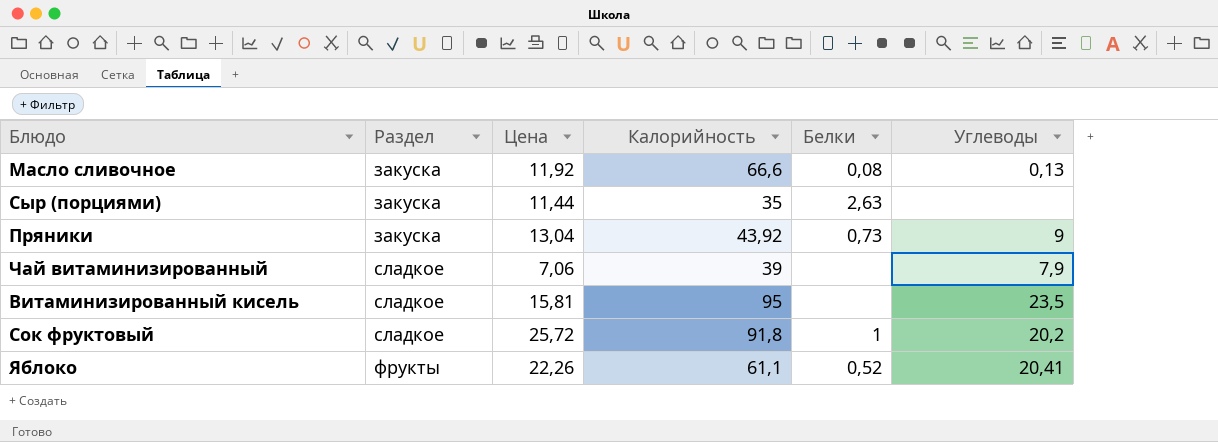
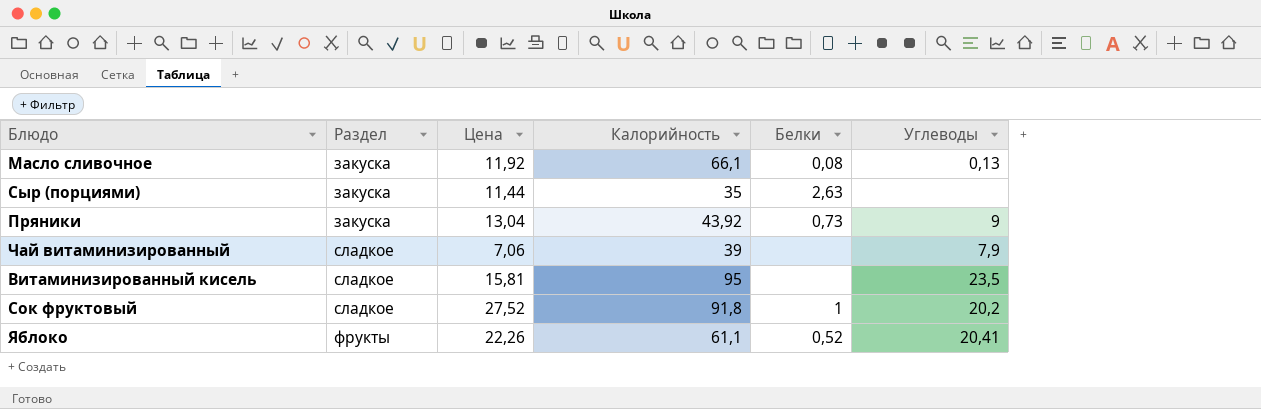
Масло сливочное | Калорийность: 66,6 -> 66,1
Сок фруктовый | Цена: 25,72 -> 27,52

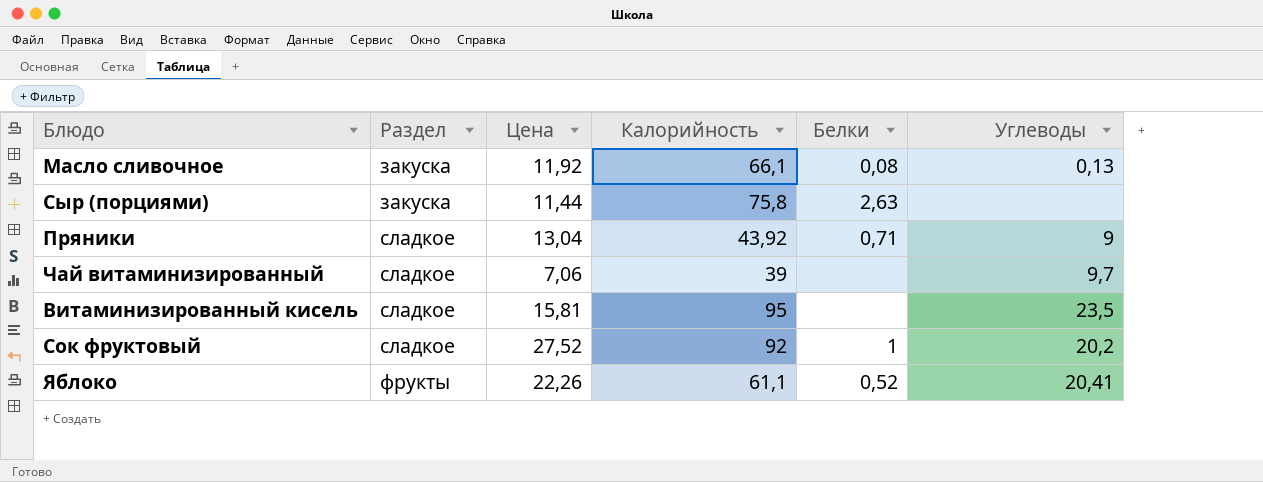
Сыр (порциями) | Калорийность: 35 -> 75,8
Пряники | Раздел: закуска -> сладкое
Пряники | Белки: 0,73 -> 0,71
Чай витаминизированный | Углеводы: 7,9 -> 9,7
Сок фруктовый | Калорийность: 91,8 -> 92

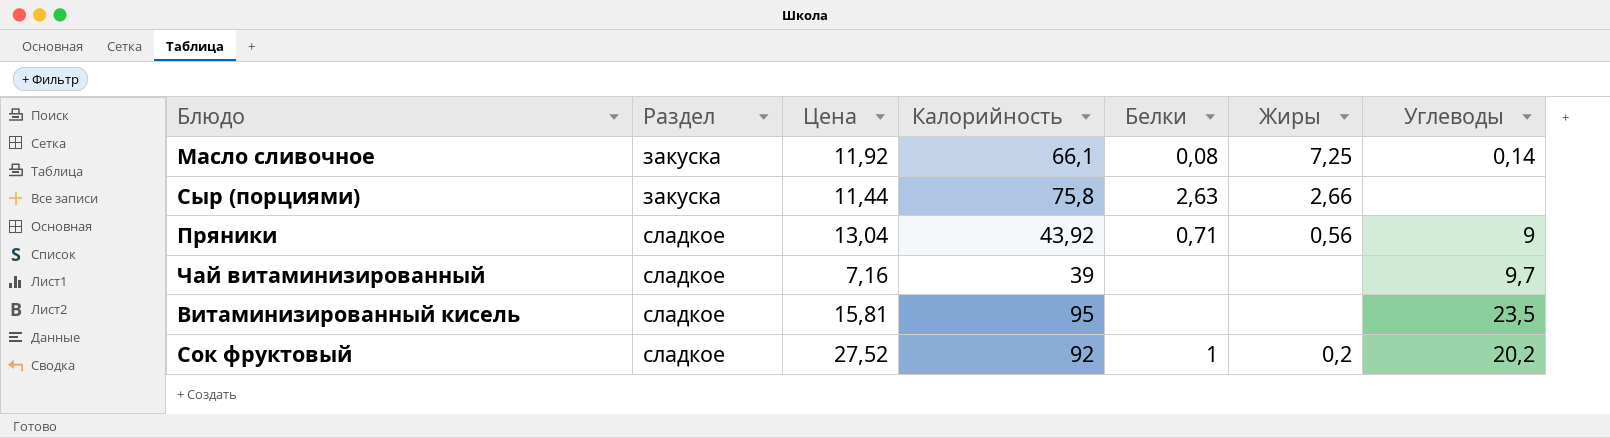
column Жиры | position: none -> 6
row Яблоко: фрукты | 22,26 | 61,1 | 0,52 | 20,41 -> none
Масло сливочное | Углеводы: 0,13 -> 0,14
Чай витаминизированный | Цена: 7,06 -> 7,16

